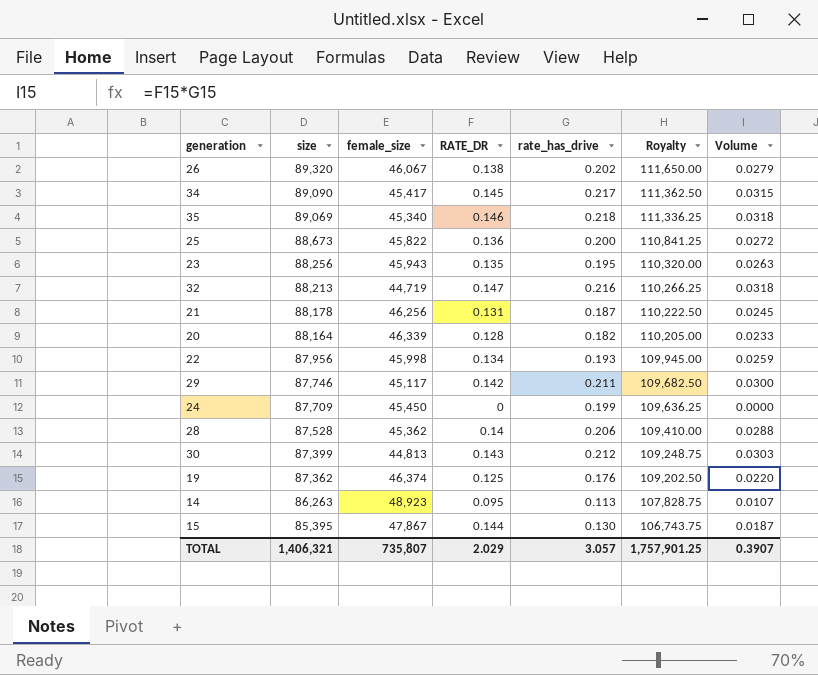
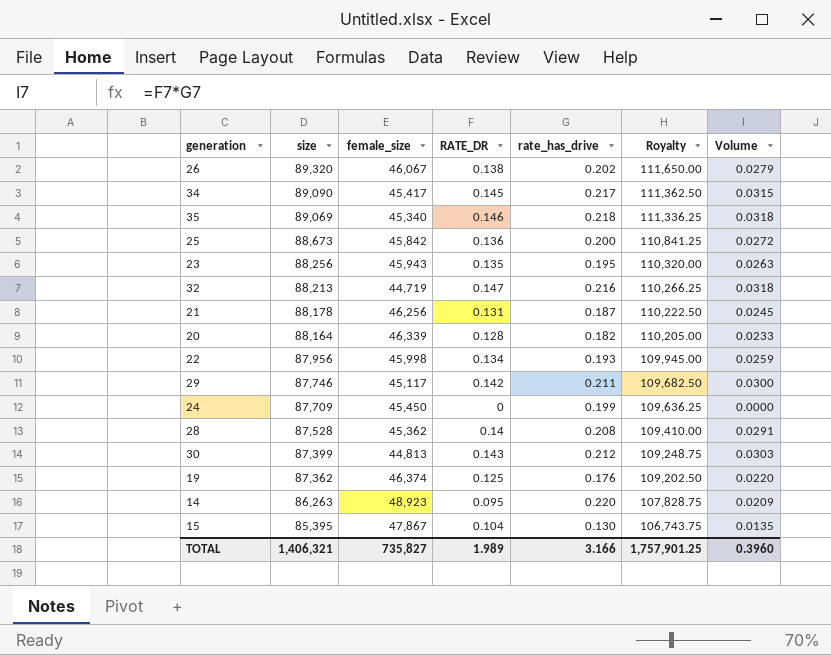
25 | female_size: 45,822 -> 45,842
28 | rate_has_drive: 0.206 -> 0.208
28 | Volume: 0.0288 -> 0.0291
14 | rate_has_drive: 0.113 -> 0.220
14 | Volume: 0.0107 -> 0.0209
15 | RATE_DR: 0.144 -> 0.104
15 | Volume: 0.0187 -> 0.0135
TOTAL | female_size: 735,807 -> 735,827
TOTAL | RATE_DR: 2.029 -> 1.989
TOTAL | rate_has_drive: 3.057 -> 3.166
TOTAL | Volume: 0.3907 -> 0.3960

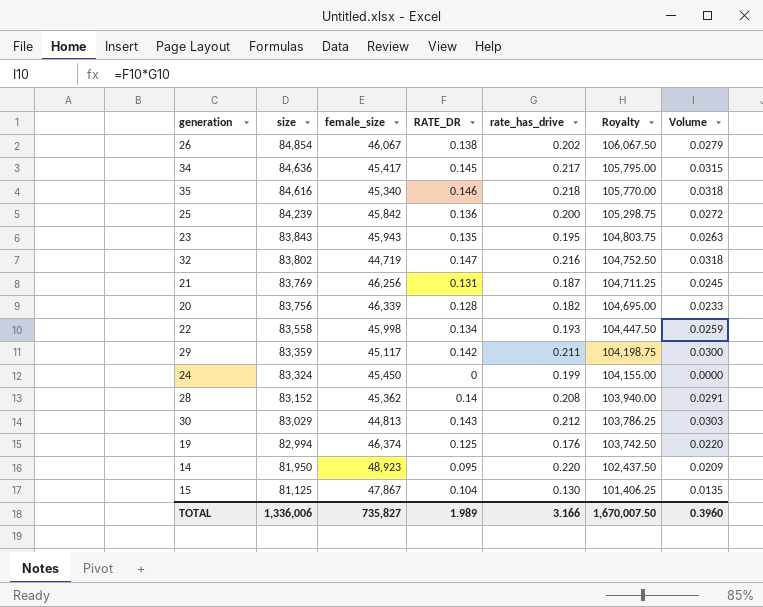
26 | size: 89,320 -> 84,854
26 | Royalty: 111,650.00 -> 106,067.50
34 | size: 89,090 -> 84,636
34 | Royalty: 111,362.50 -> 105,795.00
35 | size: 89,069 -> 84,616
35 | Royalty: 111,336.25 -> 105,770.00
25 | size: 88,673 -> 84,239
25 | Royalty: 110,841.25 -> 105,298.75
23 | size: 88,256 -> 83,843
23 | Royalty: 110,320.00 -> 104,803.75
32 | size: 88,213 -> 83,802
32 | Royalty: 110,266.25 -> 104,752.50
21 | size: 88,178 -> 83,769
21 | Royalty: 110,222.50 -> 104,711.25
20 | size: 88,164 -> 83,756
20 | Royalty: 110,205.00 -> 104,695.00
22 | size: 87,956 -> 83,558
22 | Royalty: 109,945.00 -> 104,447.50
29 | size: 87,746 -> 83,359
29 | Royalty: 109,682.50 -> 104,198.75
24 | size: 87,709 -> 83,324
24 | Royalty: 109,636.25 -> 104,155.00
28 | size: 87,528 -> 83,152
28 | Royalty: 109,410.00 -> 103,940.00
30 | size: 87,399 -> 83,029
30 | Royalty: 109,248.75 -> 103,786.25
19 | size: 87,362 -> 82,994
19 | Royalty: 109,202.50 -> 103,742.50
14 | size: 86,263 -> 81,950
14 | Royalty: 107,828.75 -> 102,437.50
15 | size: 85,395 -> 81,125
15 | Royalty: 106,743.75 -> 101,406.25
TOTAL | size: 1,406,321 -> 1,336,006
TOTAL | Royalty: 1,757,901.25 -> 1,670,007.50

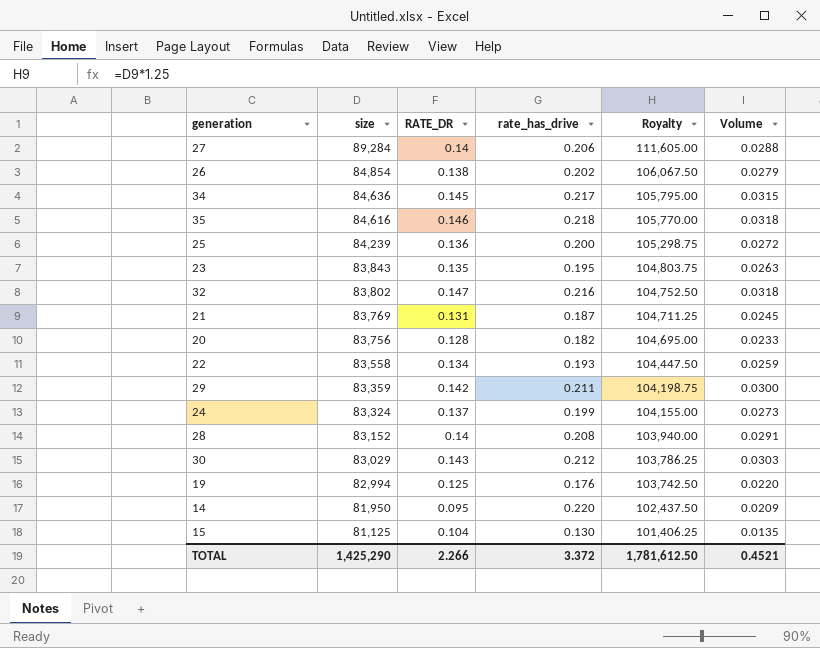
column female_size | position: 3 -> none
row 27: none -> 89,284 | 0.14 | 0.206 | 111,605.00 | 0.0288
24 | RATE_DR: 0 -> 0.137
24 | Volume: 0.0000 -> 0.0273
TOTAL | size: 1,336,006 -> 1,425,290
TOTAL | RATE_DR: 1.989 -> 2.266
TOTAL | rate_has_drive: 3.166 -> 3.372
TOTAL | Royalty: 1,670,007.50 -> 1,781,612.50
TOTAL | Volume: 0.3960 -> 0.4521

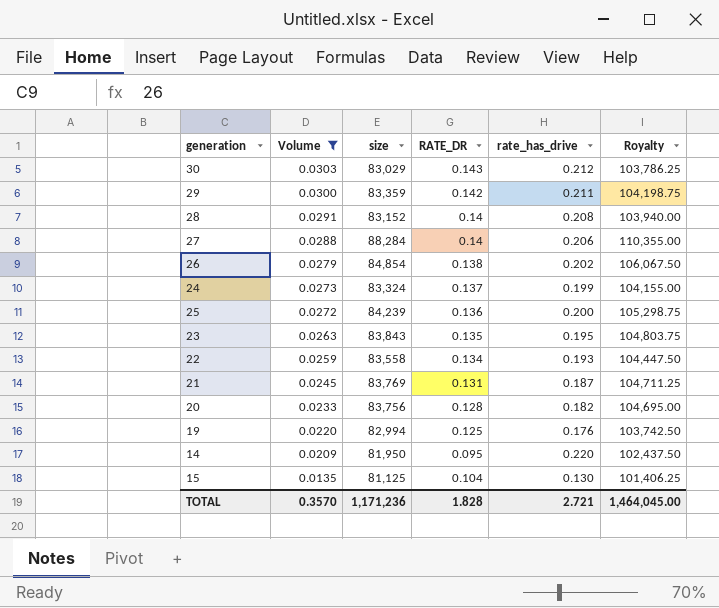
filter: none -> Volume <= 0.0303
row order: size descending -> Volume descending
column Volume | position: 6 -> 2
27 | size: 89,284 -> 88,284
27 | Royalty: 111,605.00 -> 110,355.00
TOTAL | Volume: 0.4521 -> 0.3570
TOTAL | size: 1,425,290 -> 1,171,236
TOTAL | RATE_DR: 2.266 -> 1.828
TOTAL | rate_has_drive: 3.372 -> 2.721
TOTAL | Royalty: 1,781,612.50 -> 1,464,045.00

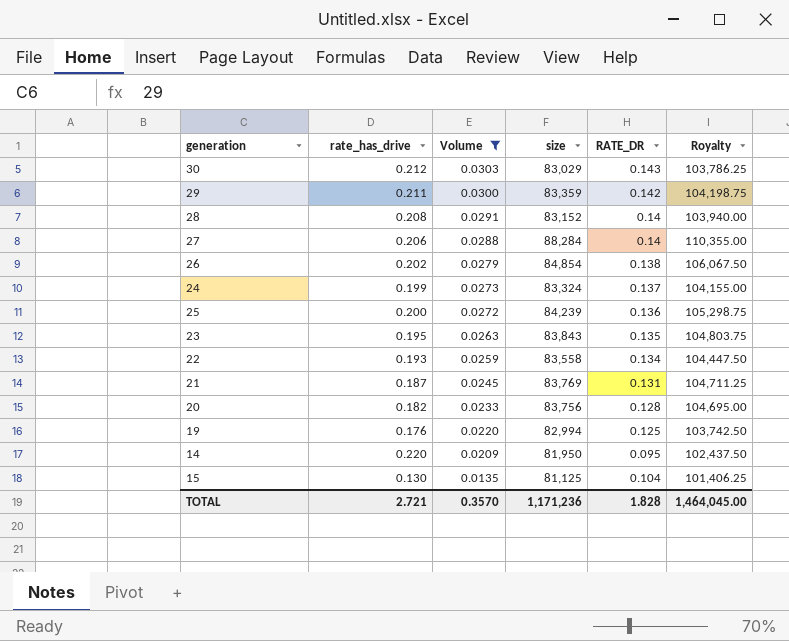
column rate_has_drive | position: 5 -> 2

